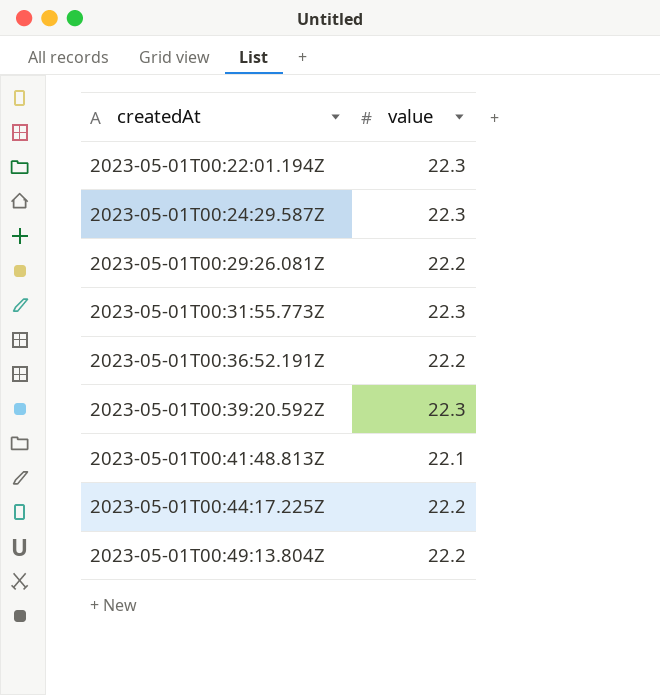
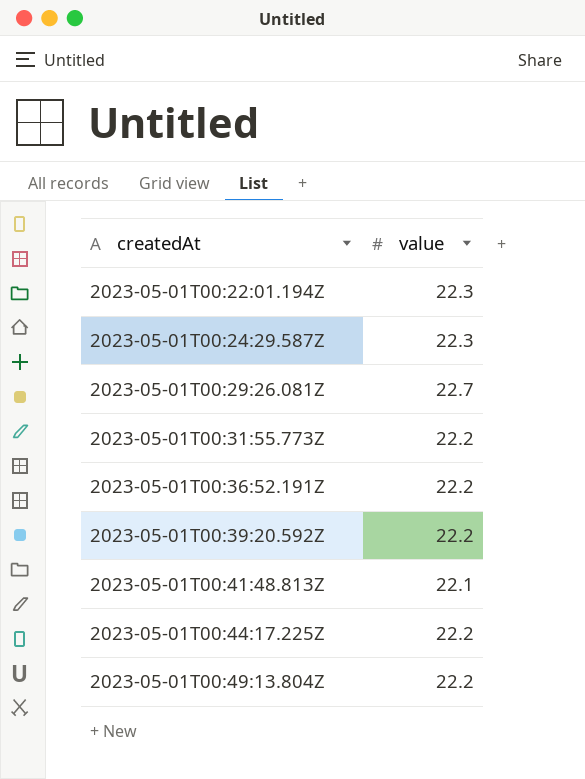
2023-05-01T00:29:26.081Z | value: 22.2 -> 22.7
2023-05-01T00:31:55.773Z | value: 22.3 -> 22.2
2023-05-01T00:39:20.592Z | value: 22.3 -> 22.2

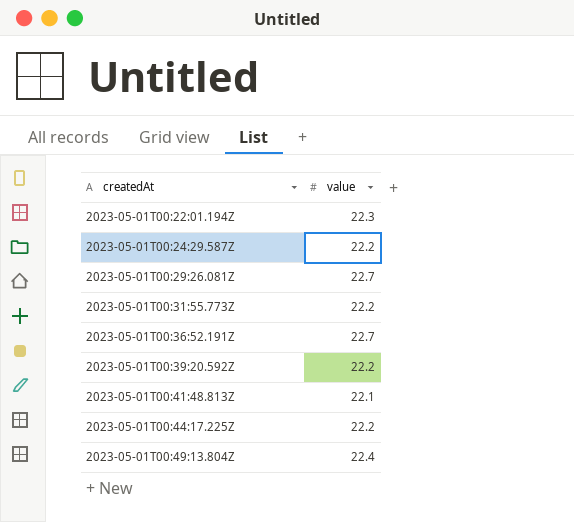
2023-05-01T00:24:29.587Z | value: 22.3 -> 22.2
2023-05-01T00:36:52.191Z | value: 22.2 -> 22.7
2023-05-01T00:49:13.804Z | value: 22.2 -> 22.4

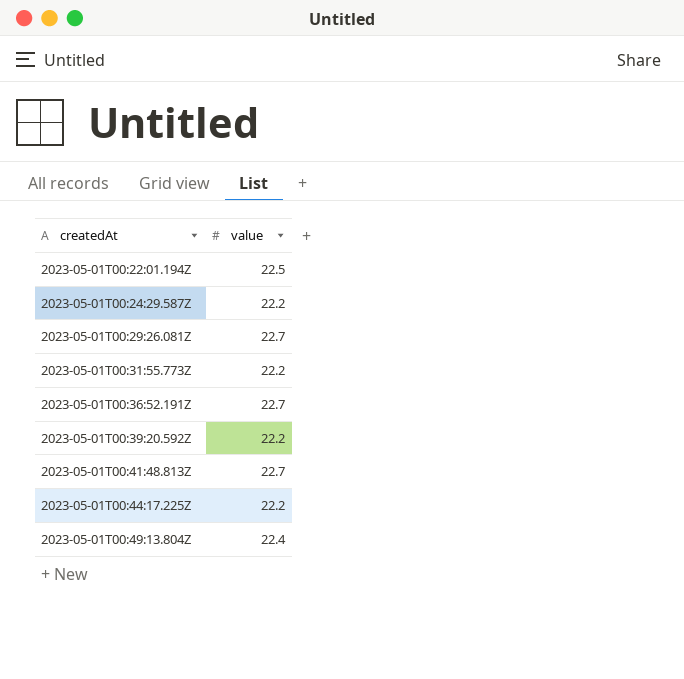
2023-05-01T00:22:01.194Z | value: 22.3 -> 22.5
2023-05-01T00:41:48.813Z | value: 22.1 -> 22.7

